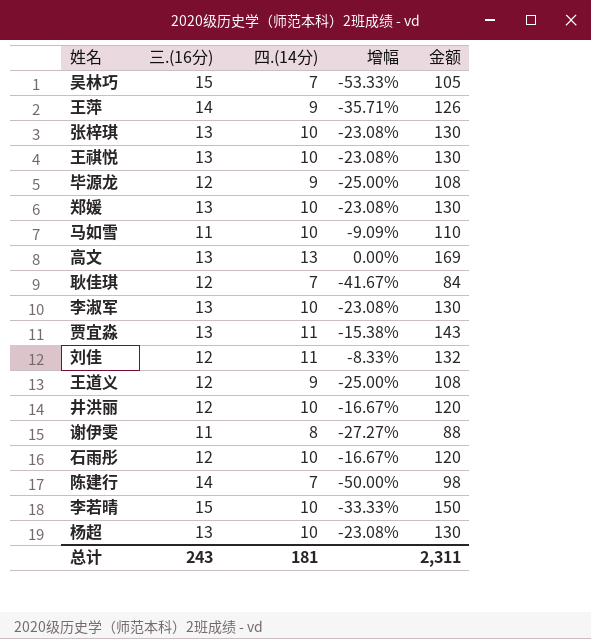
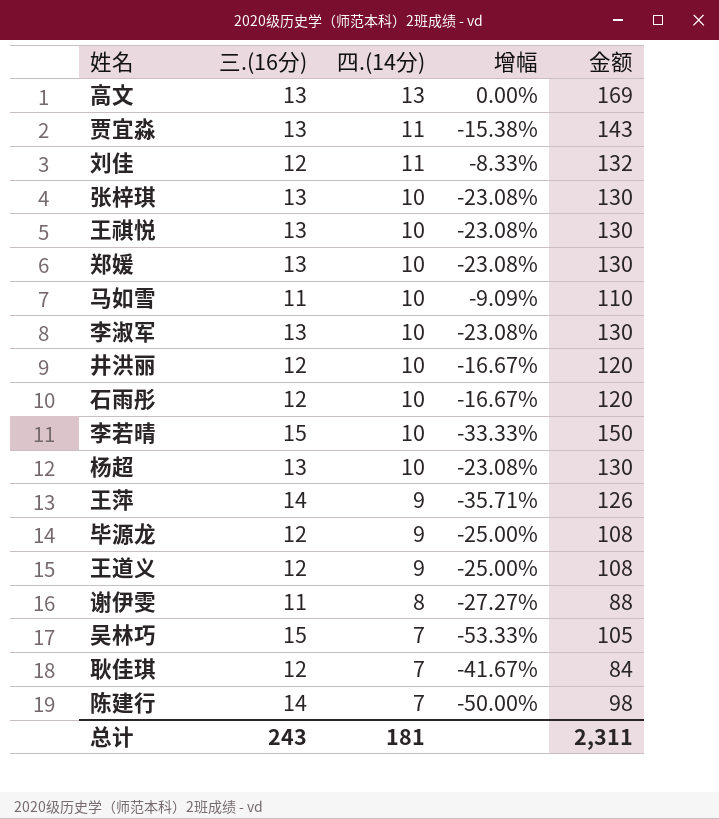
row order: none -> 四.(14分) descending

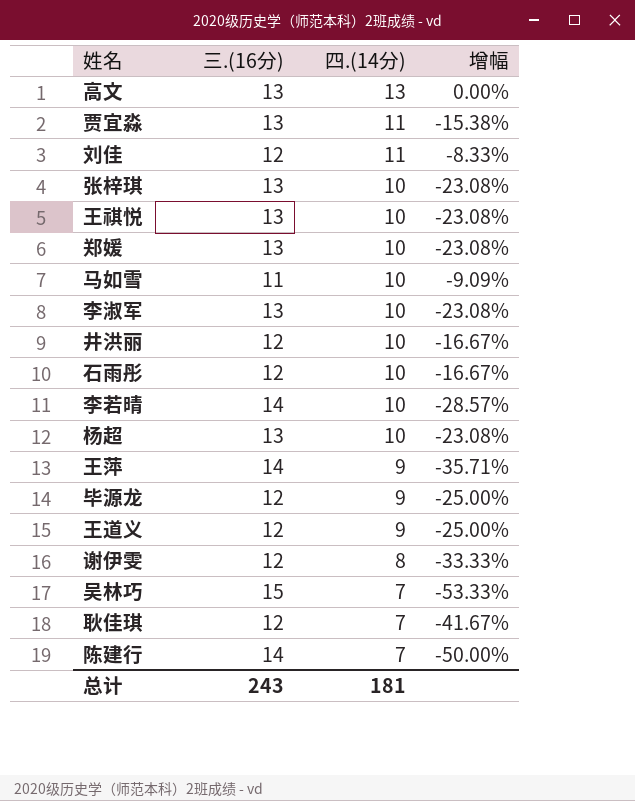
column 金额 | formula: [三.(16分)] * [四.(14分)] -> none
李若晴 | 三.(16分): 15 -> 14
李若晴 | 增幅: -33.33% -> -28.57%
谢伊雯 | 三.(16分): 11 -> 12
谢伊雯 | 增幅: -27.27% -> -33.33%

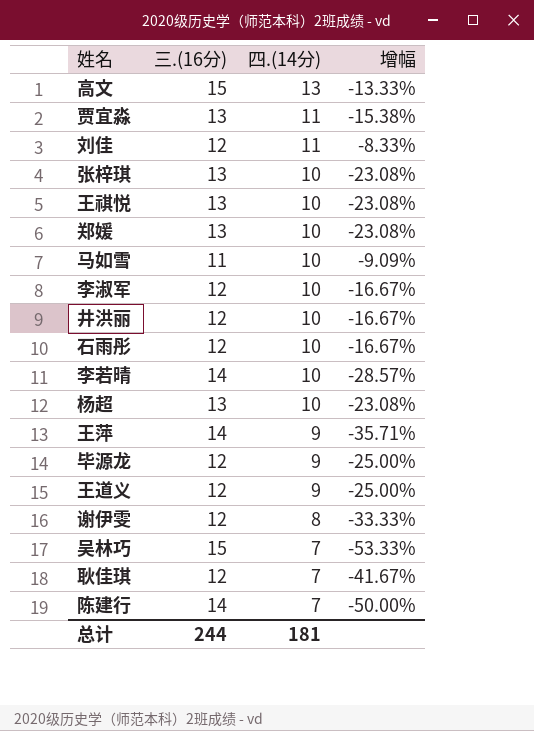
高文 | 三.(16分): 13 -> 15
高文 | 增幅: 0.00% -> -13.33%
李淑军 | 三.(16分): 13 -> 12
李淑军 | 增幅: -23.08% -> -16.67%
总计 | 三.(16分): 243 -> 244

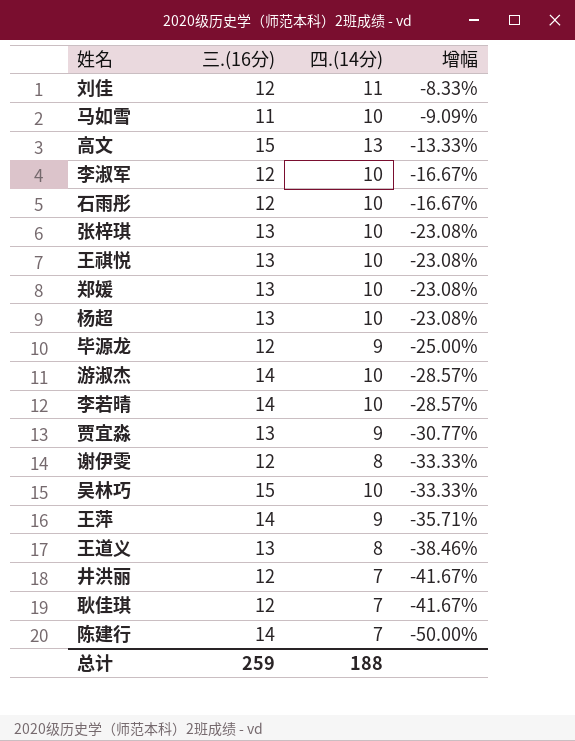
row order: 四.(14分) descending -> 增幅 descending
row 游淑杰: none -> 14 | 10 | -28.57%
贾宜淼 | 四.(14分): 11 -> 9
贾宜淼 | 增幅: -15.38% -> -30.77%
吴林巧 | 四.(14分): 7 -> 10
吴林巧 | 增幅: -53.33% -> -33.33%
王道义 | 三.(16分): 12 -> 13
王道义 | 四.(14分): 9 -> 8
王道义 | 增幅: -25.00% -> -38.46%
井洪丽 | 四.(14分): 10 -> 7
井洪丽 | 增幅: -16.67% -> -41.67%
总计 | 三.(16分): 244 -> 259
总计 | 四.(14分): 181 -> 188

